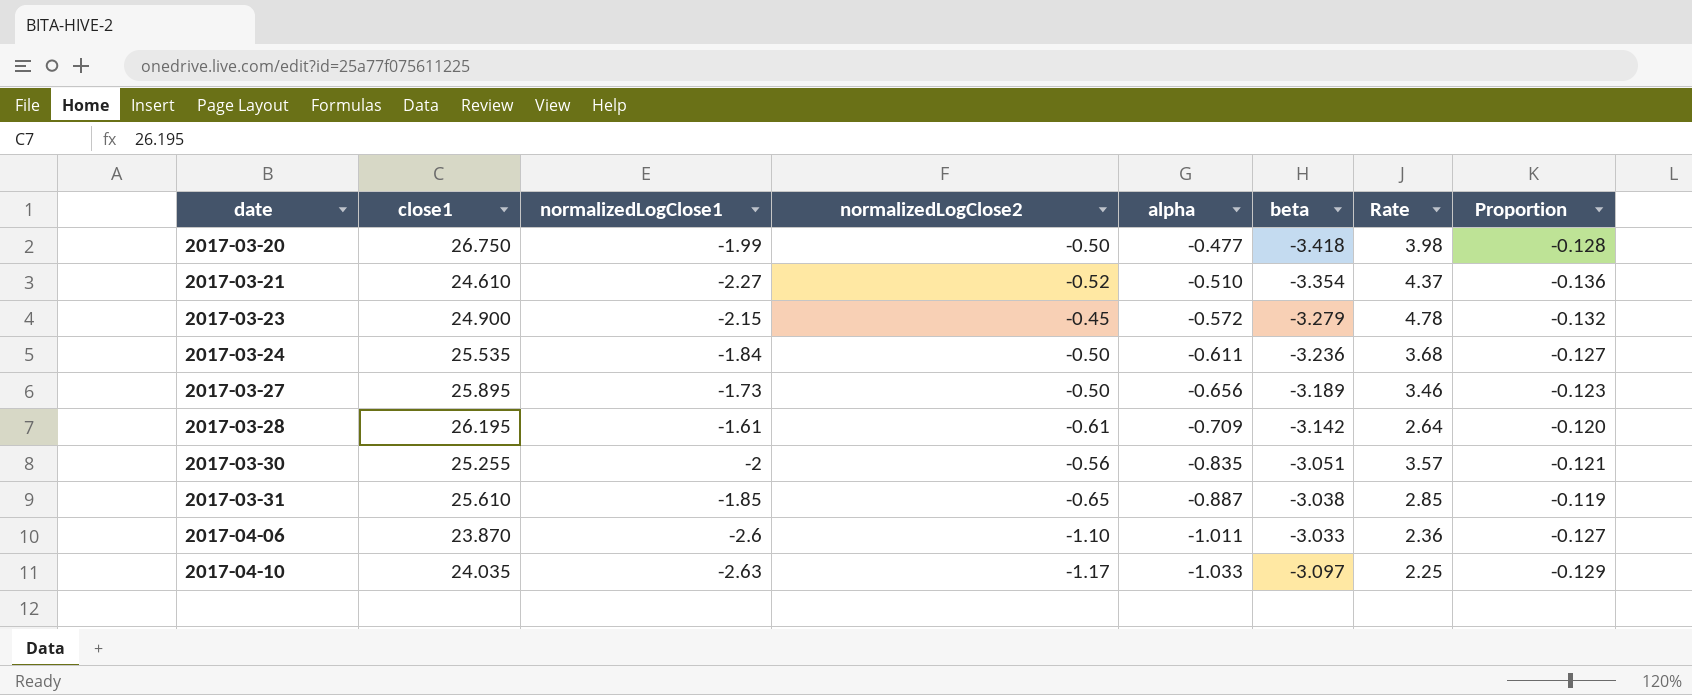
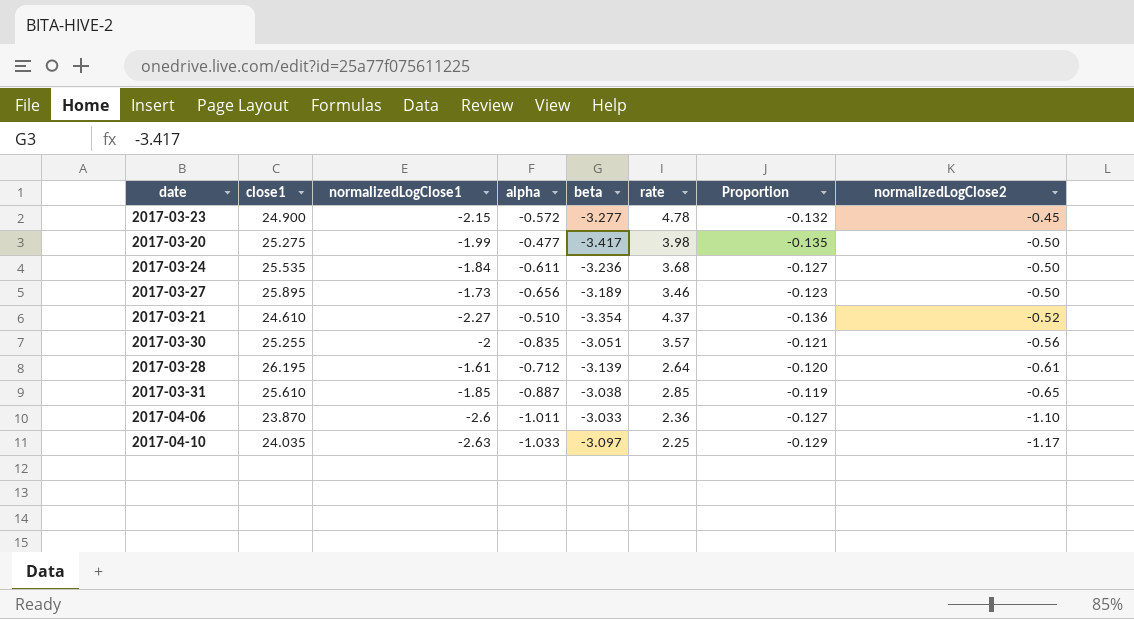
row order: date ascending -> normalizedLogClose2 descending
column name: Rate -> rate
column normalizedLogClose2 | position: 4 -> 8
2017-03-23 | beta: -3.279 -> -3.277
2017-03-20 | close1: 26.750 -> 25.275
2017-03-20 | beta: -3.418 -> -3.417
2017-03-20 | Proportion: -0.128 -> -0.135
2017-03-28 | alpha: -0.709 -> -0.712
2017-03-28 | beta: -3.142 -> -3.139

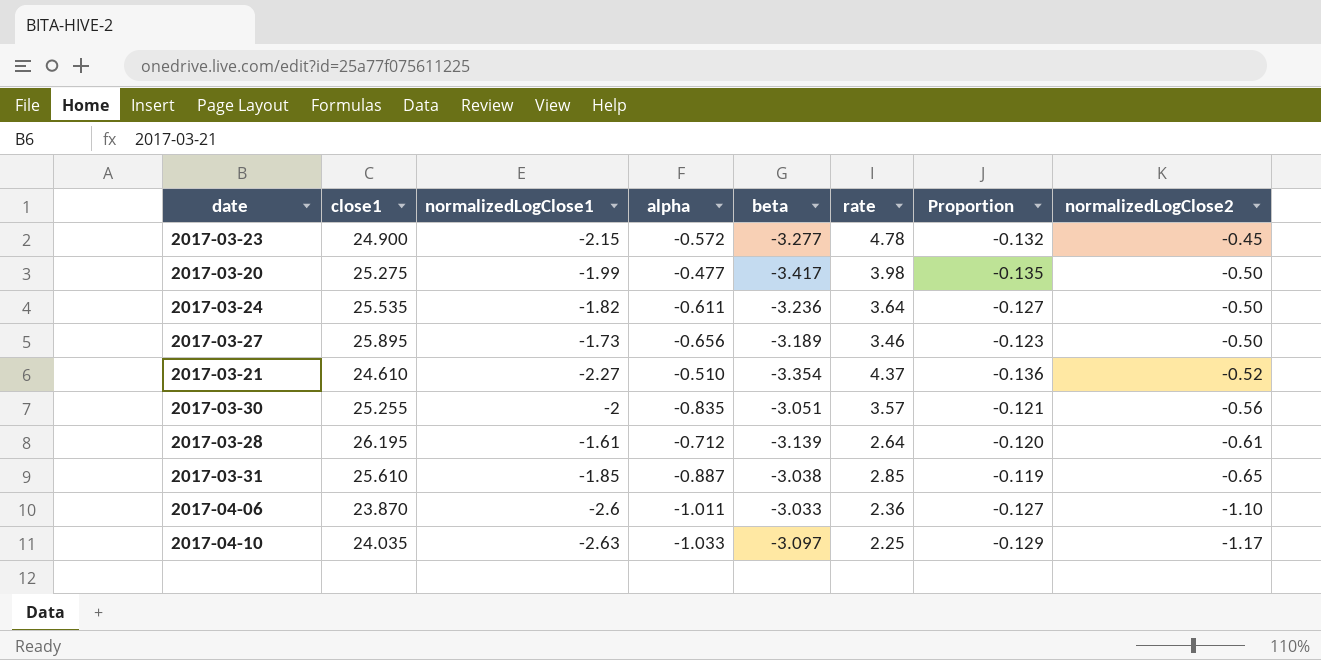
2017-03-24 | normalizedLogClose1: -1.84 -> -1.82
2017-03-24 | rate: 3.68 -> 3.64

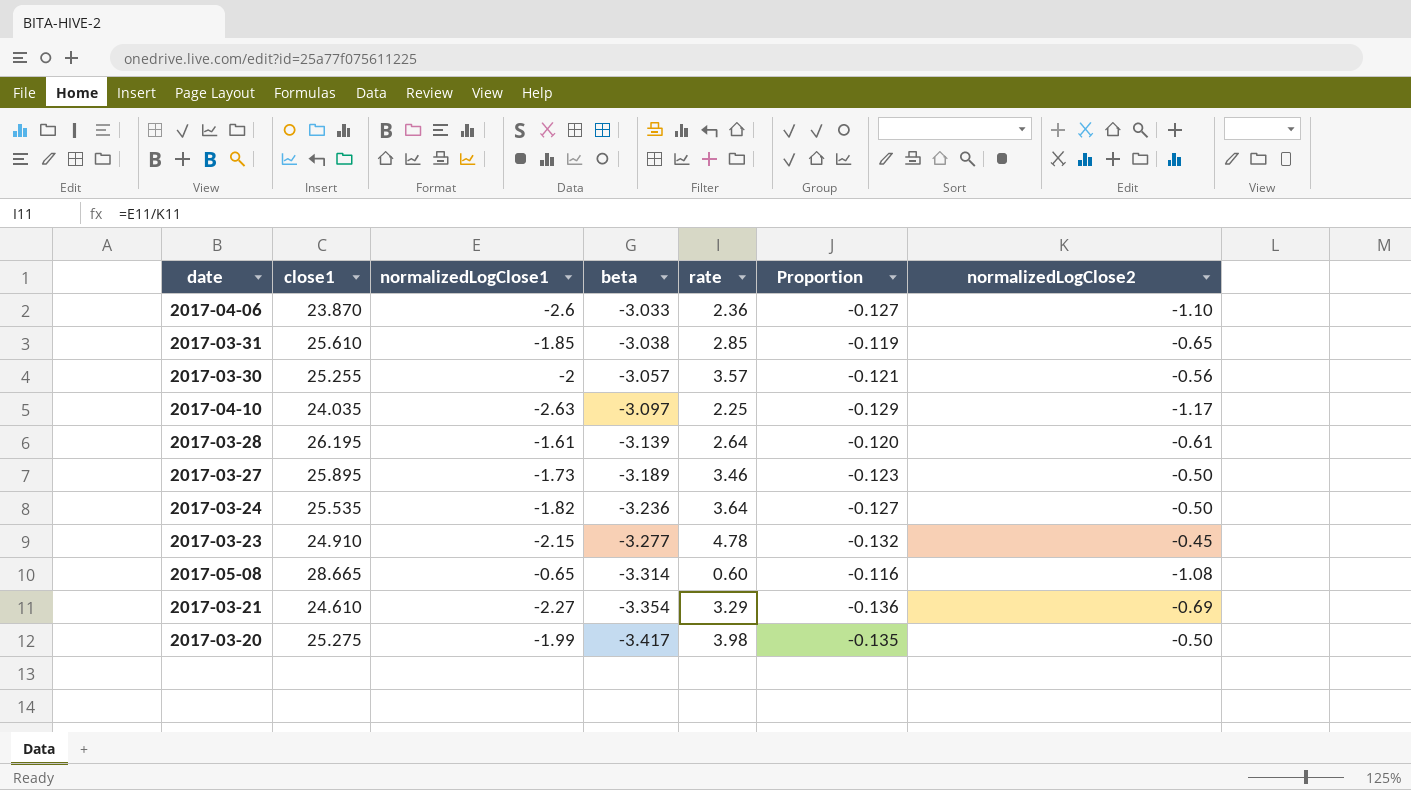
row order: normalizedLogClose2 descending -> beta descending
column alpha | position: 4 -> none
2017-03-30 | beta: -3.051 -> -3.057
2017-03-23 | close1: 24.900 -> 24.910
row 2017-05-08: none -> 28.665 | -0.65 | -3.314 | 0.60 | -0.116 | -1.08
2017-03-21 | rate: 4.37 -> 3.29
2017-03-21 | normalizedLogClose2: -0.52 -> -0.69

